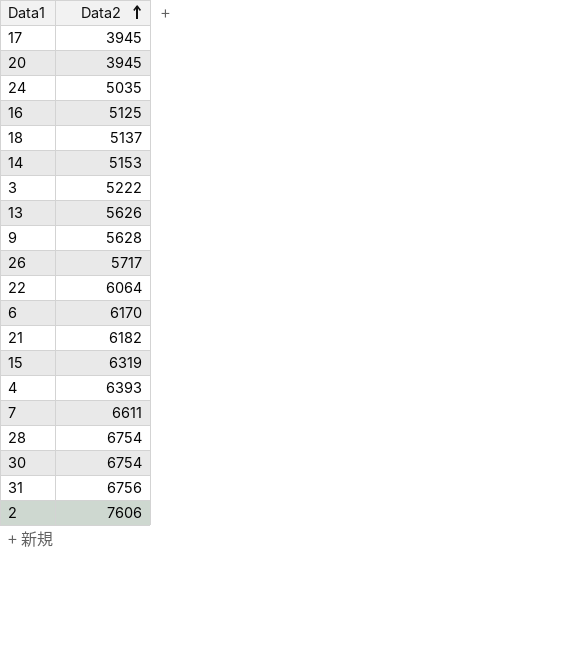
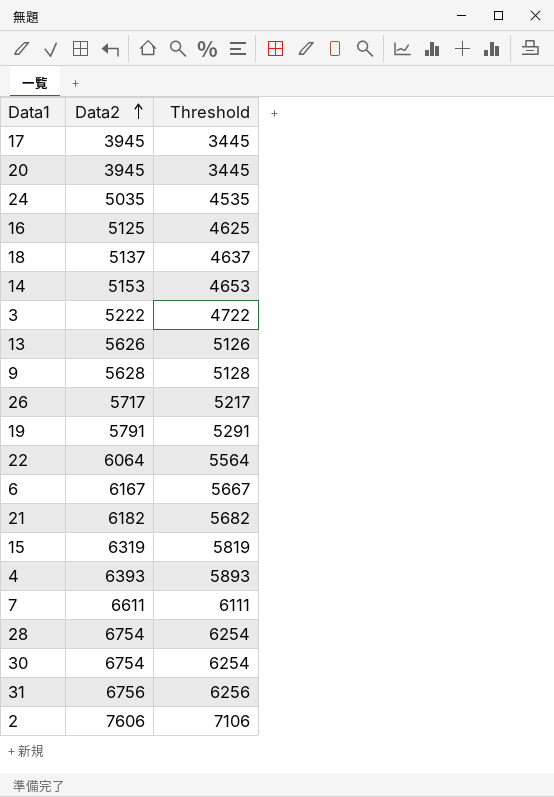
column Threshold | formula: none -> [Data2] - 500
row 19: none -> 5791 | 5291
6 | Data2: 6170 -> 6167

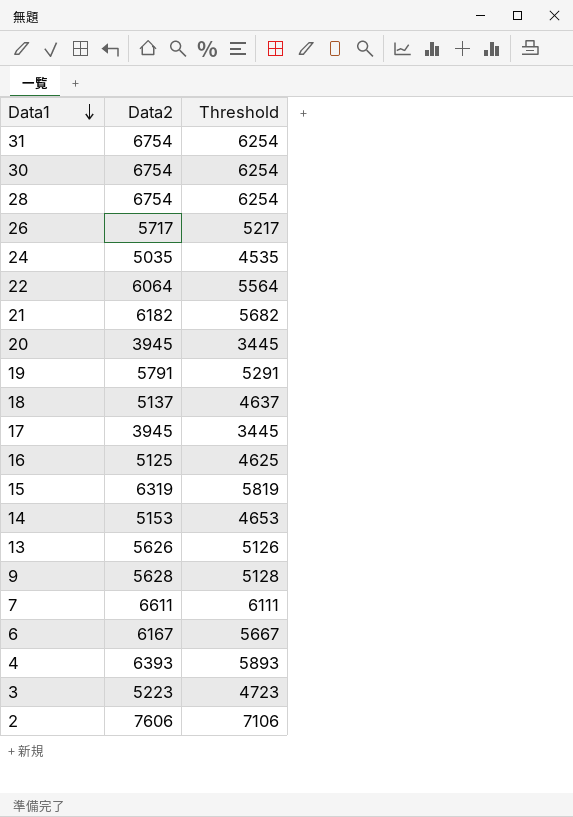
row order: Data2 ascending -> Data1 descending
31 | Data2: 6756 -> 6754
31 | Threshold: 6256 -> 6254
3 | Data2: 5222 -> 5223
3 | Threshold: 4722 -> 4723

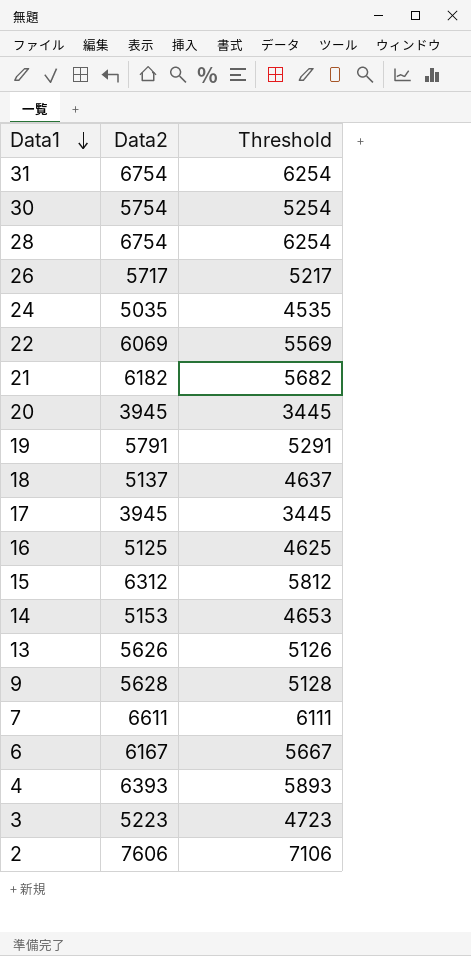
30 | Data2: 6754 -> 5754
30 | Threshold: 6254 -> 5254
22 | Data2: 6064 -> 6069
22 | Threshold: 5564 -> 5569
15 | Data2: 6319 -> 6312
15 | Threshold: 5819 -> 5812

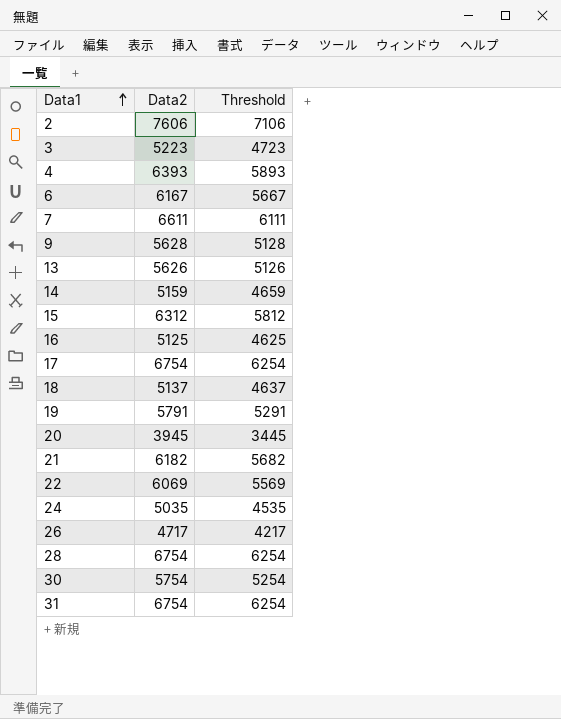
row order: Data1 descending -> Data1 ascending
14 | Data2: 5153 -> 5159
14 | Threshold: 4653 -> 4659
17 | Data2: 3945 -> 6754
17 | Threshold: 3445 -> 6254
26 | Data2: 5717 -> 4717
26 | Threshold: 5217 -> 4217

